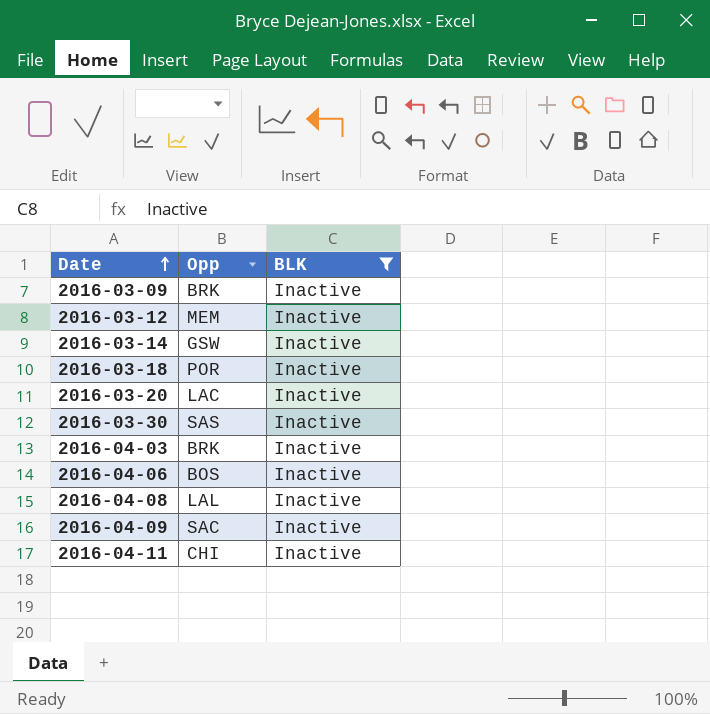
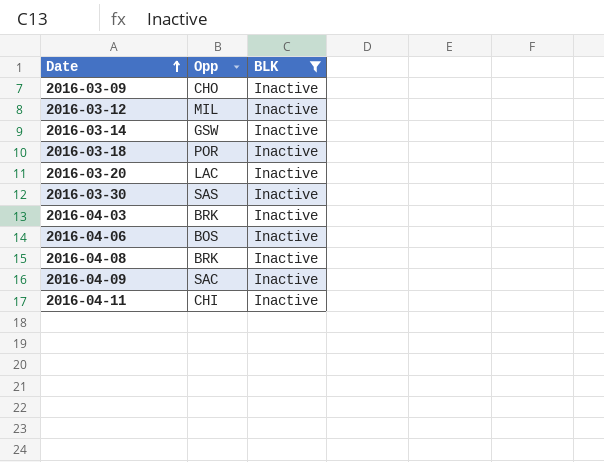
2016-03-09 | Opp: BRK -> CHO
2016-03-12 | Opp: MEM -> MIL
2016-04-08 | Opp: LAL -> BRK

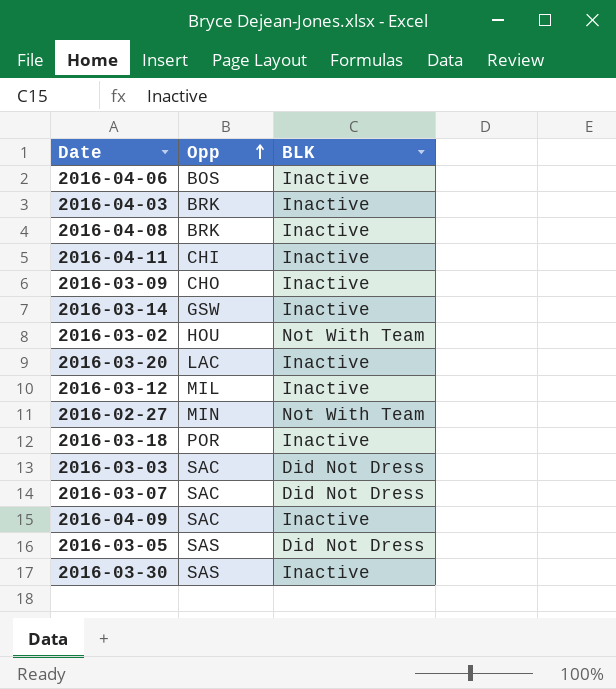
filter: BLK = Inactive -> none
row order: Date ascending -> Opp ascending

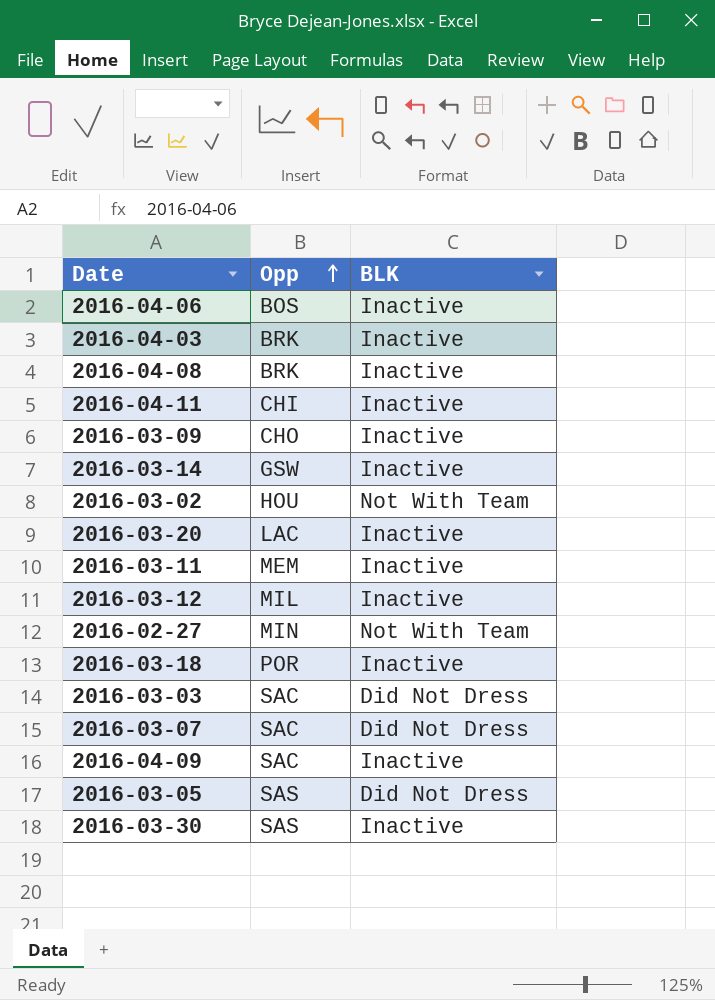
row 2016-03-11: none -> MEM | Inactive

